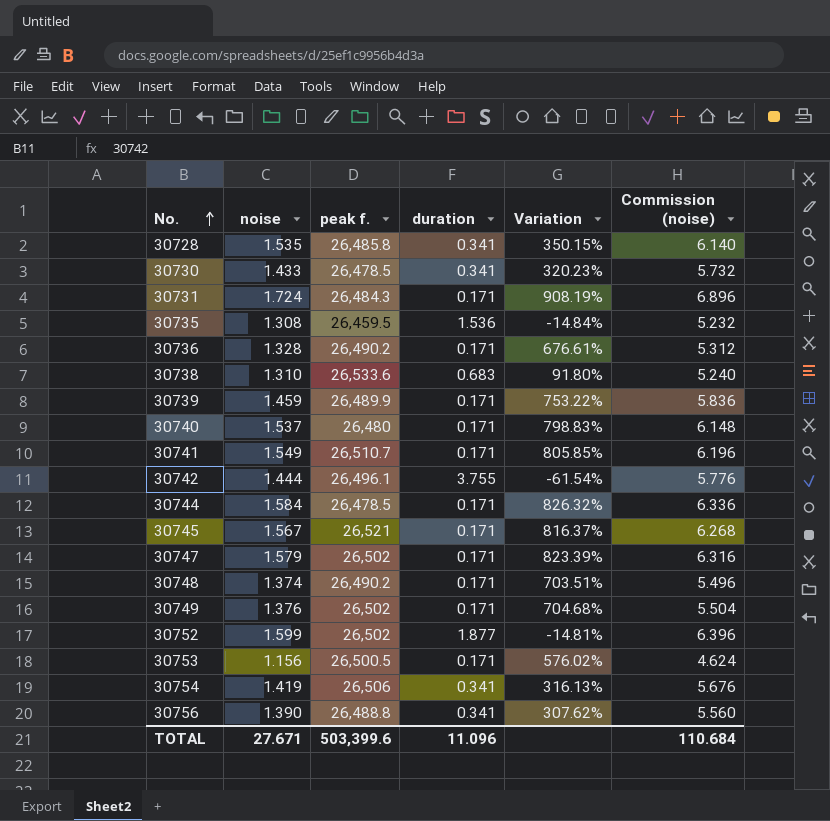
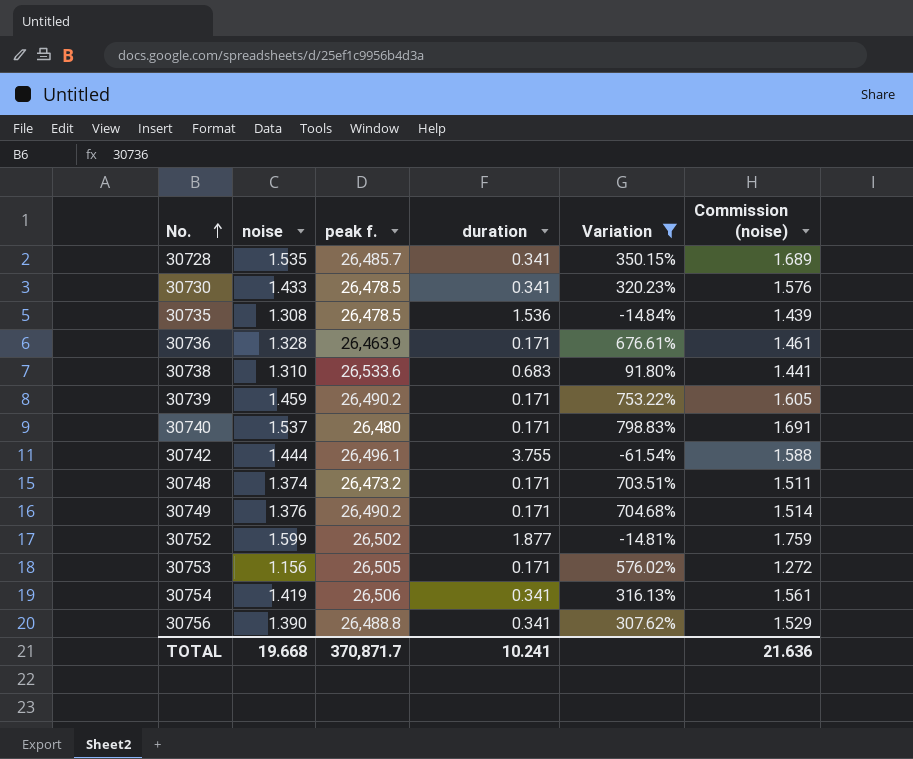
filter: none -> Variation <= 798.83%
column Commission (noise) | formula: [noise] * 4 -> [noise] * 1.1
30728 | peak f.: 26,485.8 -> 26,485.7
30735 | peak f.: 26,459.5 -> 26,478.5
30736 | peak f.: 26,490.2 -> 26,463.9
30739 | peak f.: 26,489.9 -> 26,490.2
30748 | peak f.: 26,490.2 -> 26,473.2
30749 | peak f.: 26,502 -> 26,490.2
30753 | peak f.: 26,500.5 -> 26,505
TOTAL | noise: 27.671 -> 19.668
TOTAL | peak f.: 503,399.6 -> 370,871.7
TOTAL | duration: 11.096 -> 10.241
TOTAL | Commission (noise): 110.684 -> 21.636

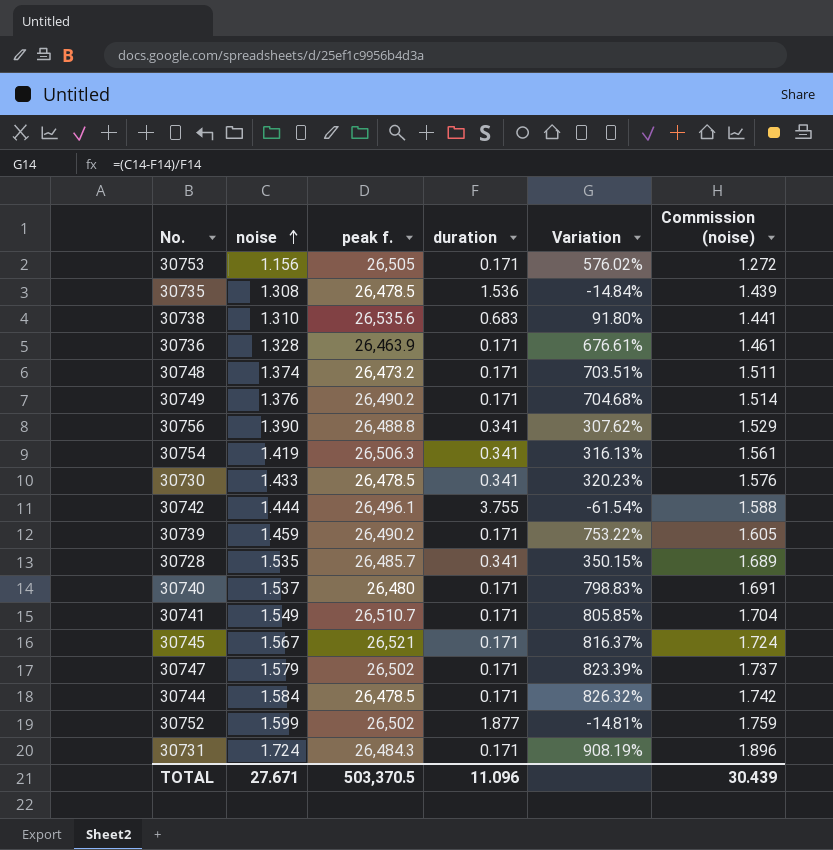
filter: Variation <= 798.83% -> none
row order: No. ascending -> noise ascending
30738 | peak f.: 26,533.6 -> 26,535.6
30754 | peak f.: 26,506 -> 26,506.3
TOTAL | noise: 19.668 -> 27.671
TOTAL | peak f.: 370,871.7 -> 503,370.5
TOTAL | duration: 10.241 -> 11.096
TOTAL | Commission (noise): 21.636 -> 30.439

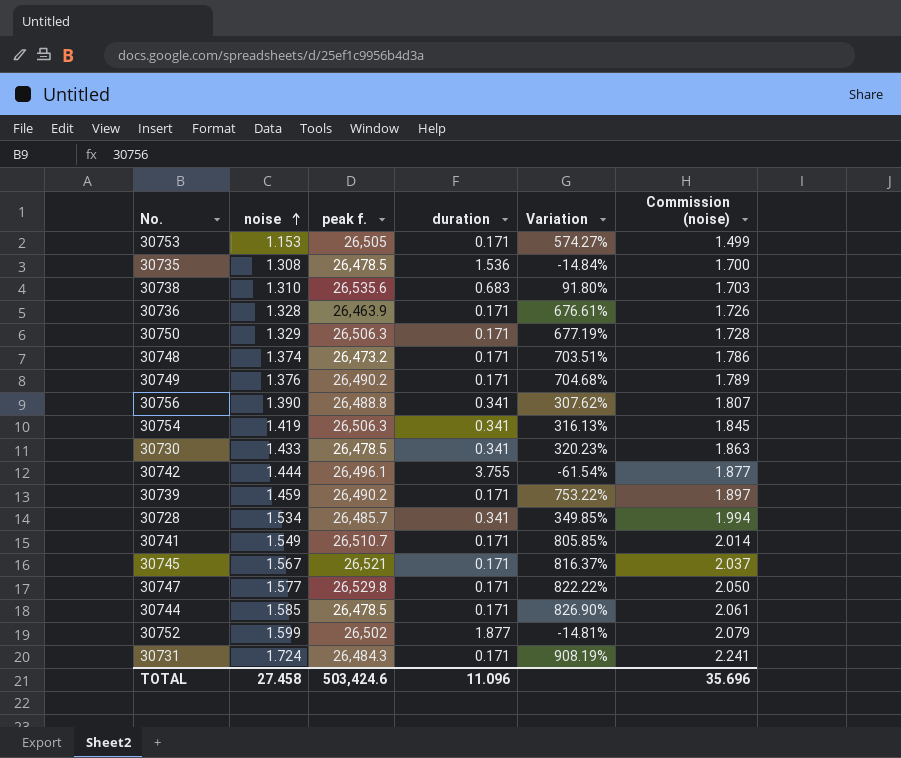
column Commission (noise) | formula: [noise] * 1.1 -> [noise] * 1.3
row 30740: 1.537 | 26,480 | 0.171 | 798.83% | 1.691 -> none
30753 | noise: 1.156 -> 1.153
30753 | Variation: 576.02% -> 574.27%
row 30750: none -> 1.329 | 26,506.3 | 0.171 | 677.19% | 1.728
30728 | noise: 1.535 -> 1.534
30728 | Variation: 350.15% -> 349.85%
30747 | noise: 1.579 -> 1.577
30747 | peak f.: 26,502 -> 26,529.8
30747 | Variation: 823.39% -> 822.22%
30744 | noise: 1.584 -> 1.585
30744 | Variation: 826.32% -> 826.90%
TOTAL | noise: 27.671 -> 27.458
TOTAL | peak f.: 503,370.5 -> 503,424.6
TOTAL | Commission (noise): 30.439 -> 35.696

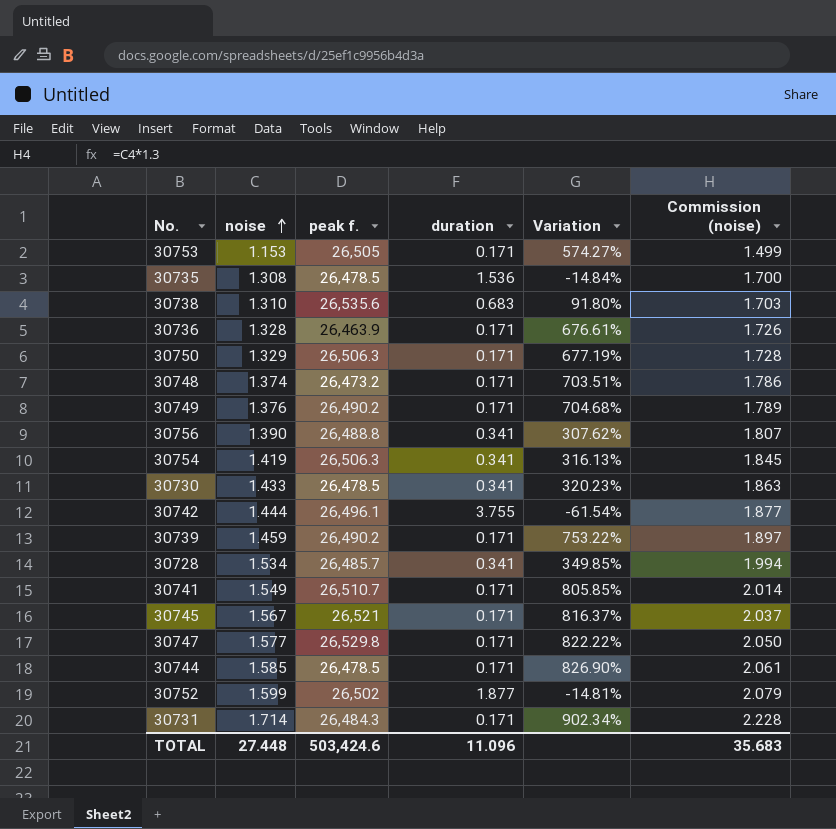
30731 | noise: 1.724 -> 1.714
30731 | Variation: 908.19% -> 902.34%
30731 | Commission (noise): 2.241 -> 2.228
TOTAL | noise: 27.458 -> 27.448
TOTAL | Commission (noise): 35.696 -> 35.683

